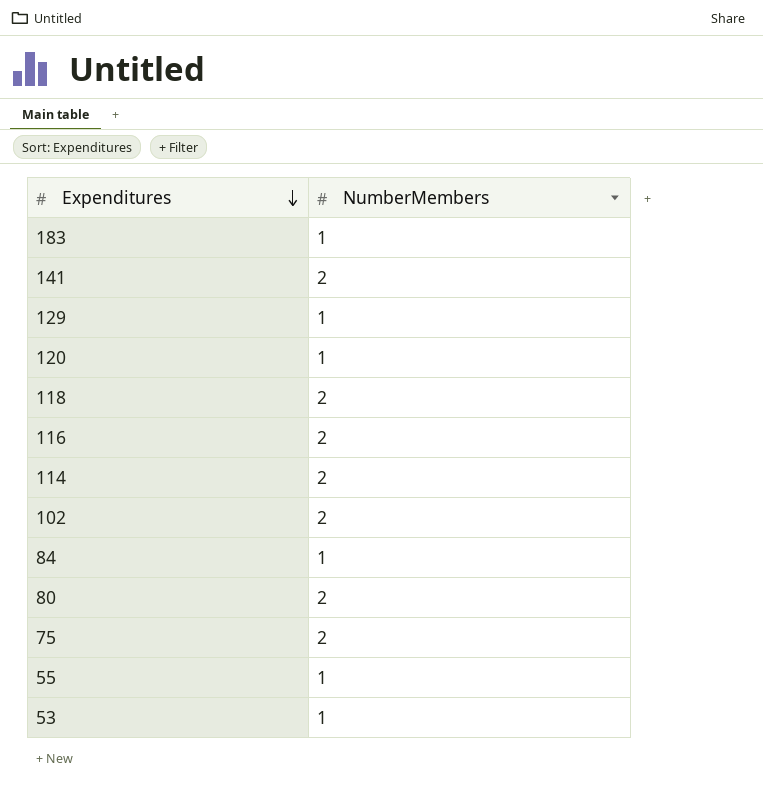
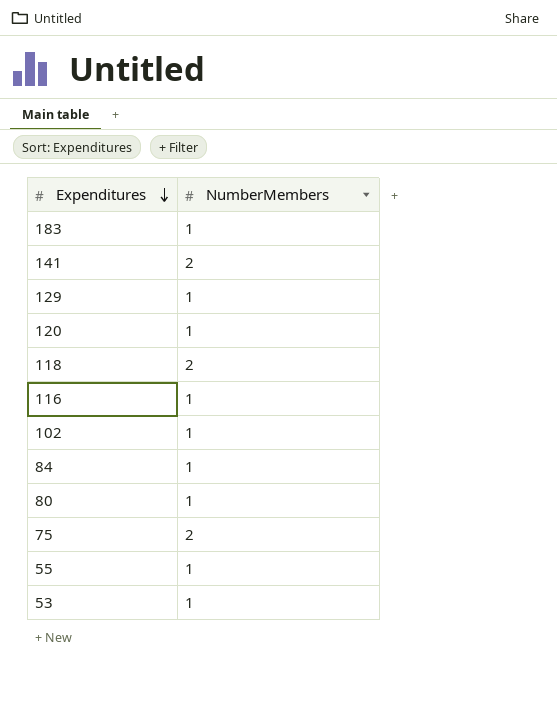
row 114: 2 -> none
116 | NumberMembers: 2 -> 1
102 | NumberMembers: 2 -> 1
80 | NumberMembers: 2 -> 1

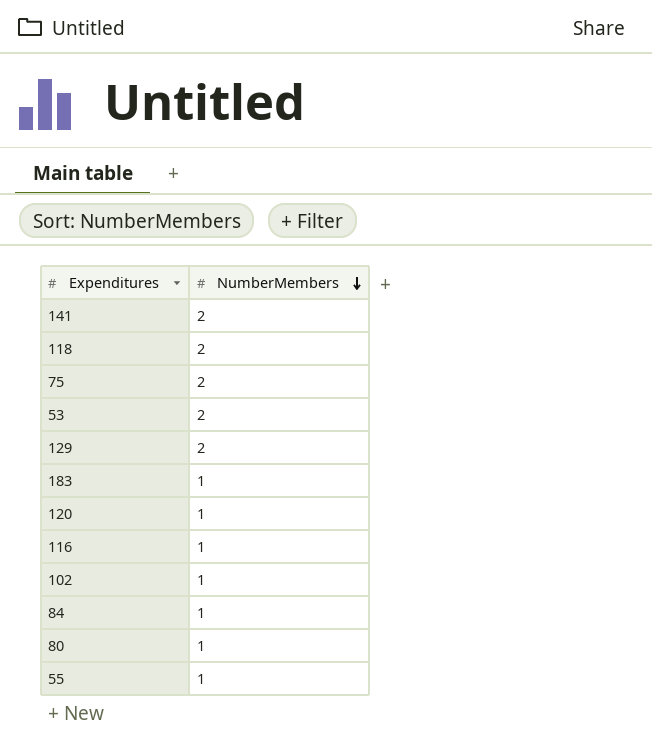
row order: Expenditures descending -> NumberMembers descending
53 | NumberMembers: 1 -> 2
129 | NumberMembers: 1 -> 2

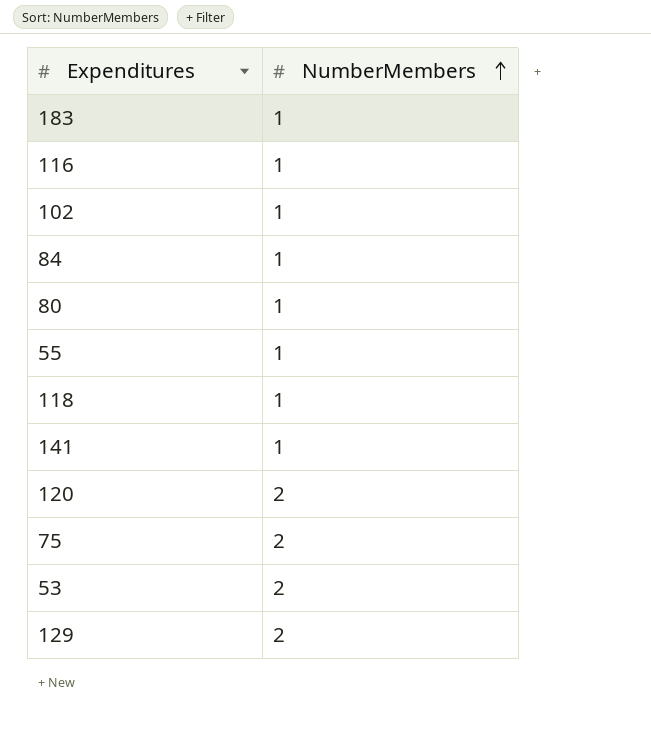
row order: NumberMembers descending -> NumberMembers ascending
118 | NumberMembers: 2 -> 1
141 | NumberMembers: 2 -> 1
120 | NumberMembers: 1 -> 2

